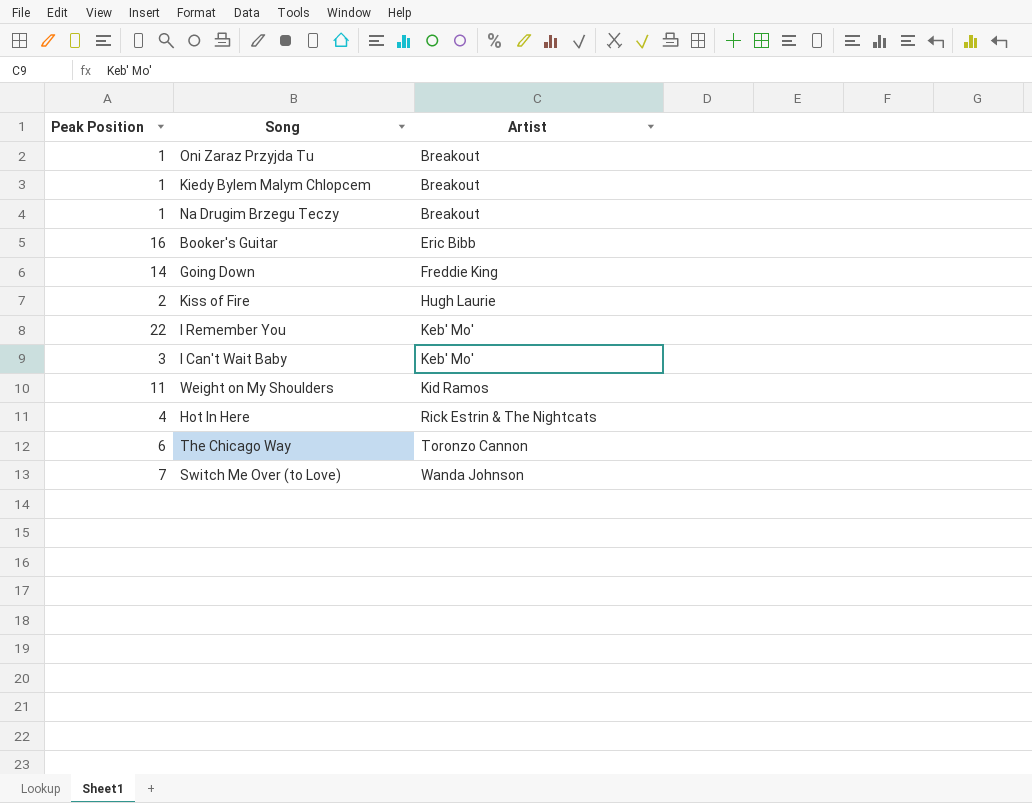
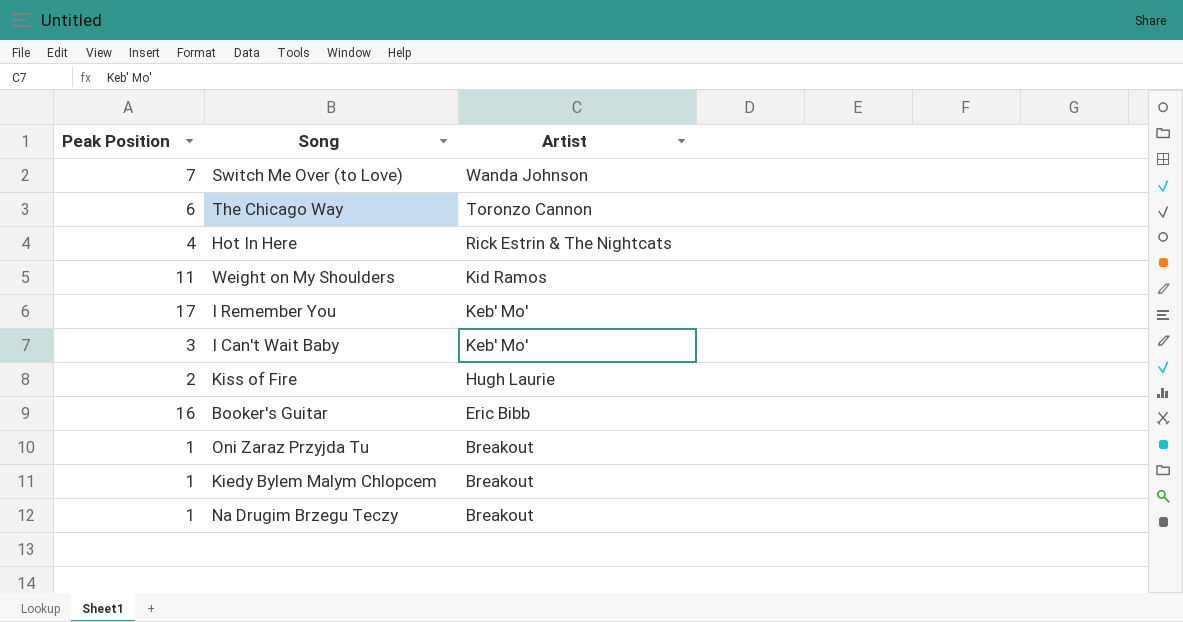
row order: Artist ascending -> Artist descending
row Going Down: 14 | Freddie King -> none
I Remember You | Peak Position: 22 -> 17

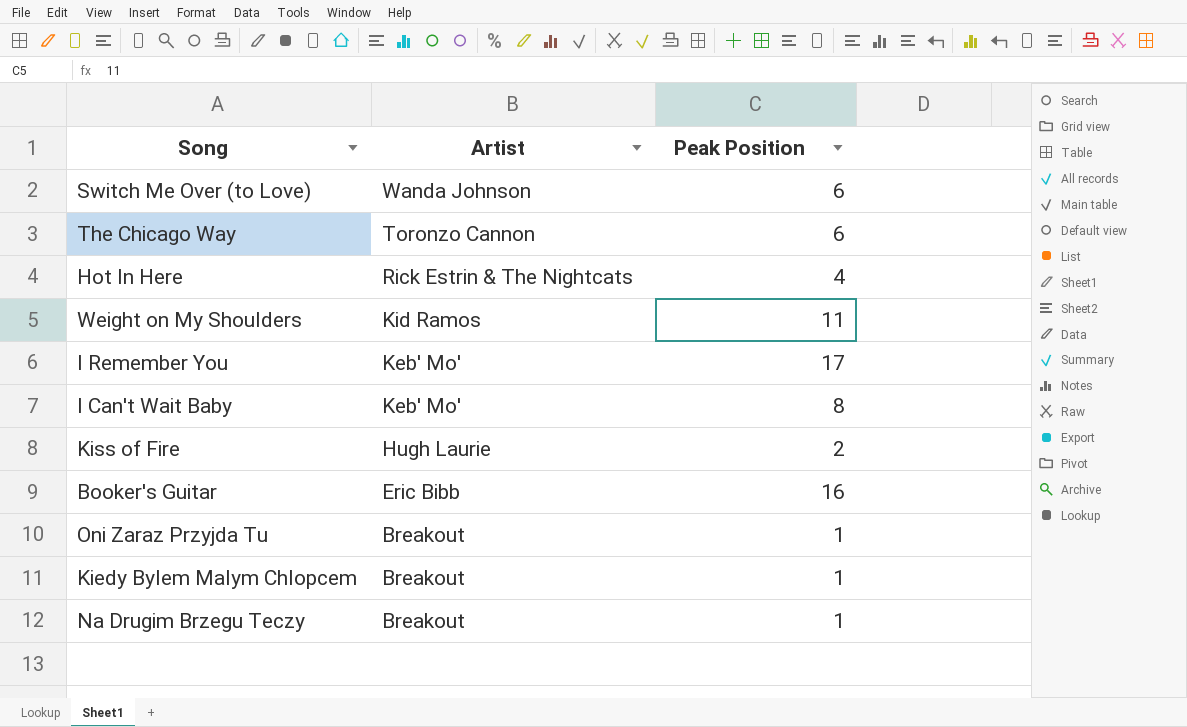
column Peak Position | position: 1 -> 3
Switch Me Over (to Love) | Peak Position: 7 -> 6
I Can't Wait Baby | Peak Position: 3 -> 8

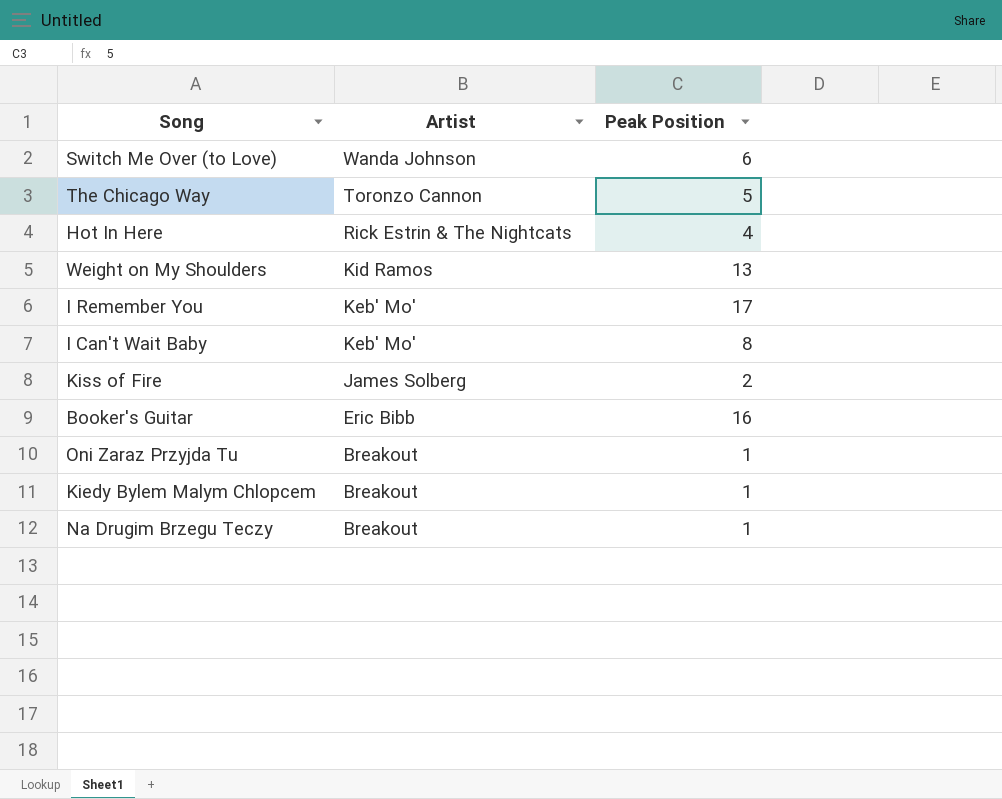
The Chicago Way | Peak Position: 6 -> 5
Weight on My Shoulders | Peak Position: 11 -> 13
Kiss of Fire | Artist: Hugh Laurie -> James Solberg

